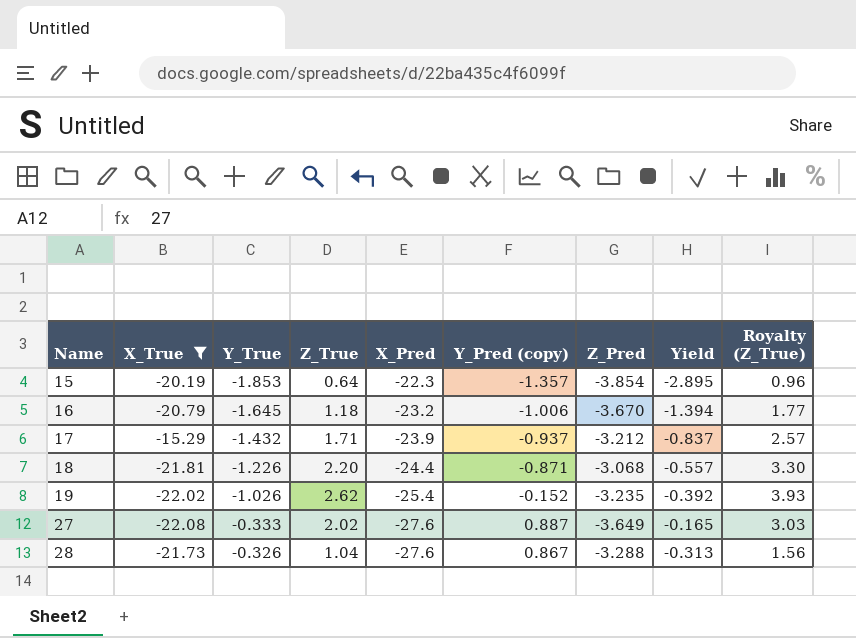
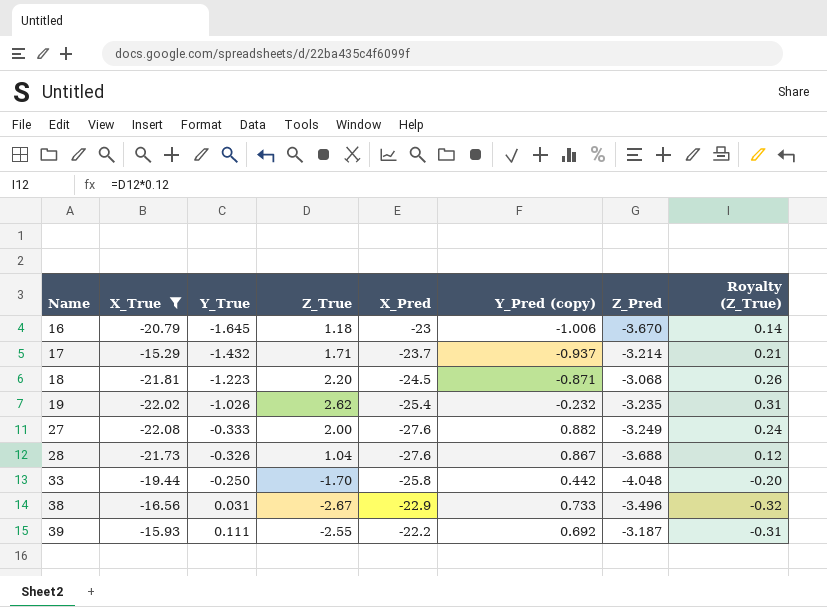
column Yield | formula: [Y_True] / [Z_True] -> none
column Royalty (Z_True) | formula: [Z_True] * 1.5 -> [Z_True] * 0.12
row 15: -20.19 | -1.853 | 0.64 | -22.3 | -1.357 | -3.854 | -2.895 | 0.96 -> none
16 | X_Pred: -23.2 -> -23
17 | X_Pred: -23.9 -> -23.7
17 | Z_Pred: -3.212 -> -3.214
18 | Y_True: -1.226 -> -1.223
18 | X_Pred: -24.4 -> -24.5
19 | Y_Pred (copy): -0.152 -> -0.232
27 | Z_True: 2.02 -> 2.00
27 | Y_Pred (copy): 0.887 -> 0.882
27 | Z_Pred: -3.649 -> -3.249
28 | Z_Pred: -3.288 -> -3.688
row 33: none -> -19.44 | -0.250 | -1.70 | -25.8 | 0.442 | -4.048 | -0.20
row 38: none -> -16.56 | 0.031 | -2.67 | -22.9 | 0.733 | -3.496 | -0.32
row 39: none -> -15.93 | 0.111 | -2.55 | -22.2 | 0.692 | -3.187 | -0.31

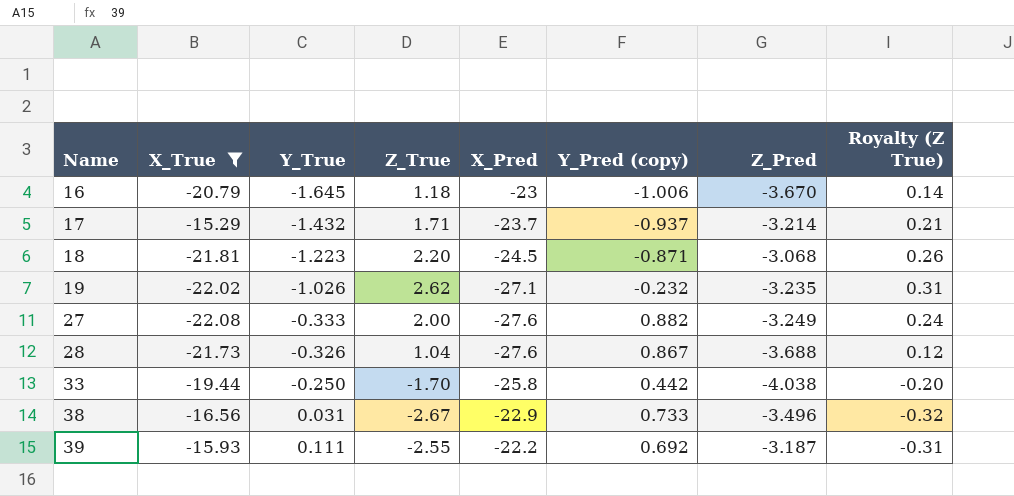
column name: Royalty (Z_True) -> Royalty (Z True)
19 | X_Pred: -25.4 -> -27.1
33 | Z_Pred: -4.048 -> -4.038

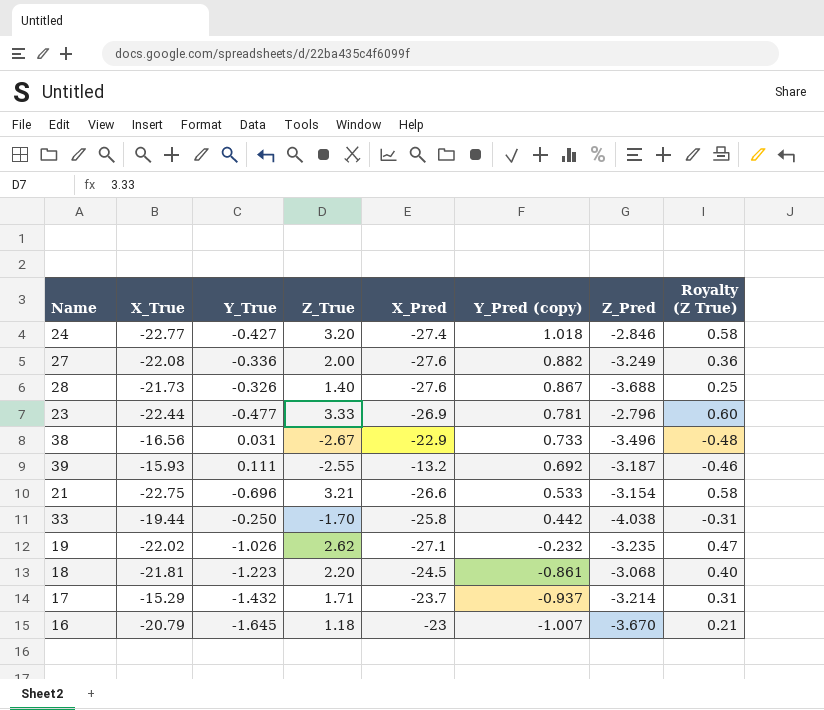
filter: X_True >= -22.08 -> none
row order: Name ascending -> Y_Pred (copy) descending
column Royalty (Z True) | formula: [Z_True] * 0.12 -> [Z_True] * 0.18
27 | Y_True: -0.333 -> -0.336
28 | Z_True: 1.04 -> 1.40
39 | X_Pred: -22.2 -> -13.2
18 | Y_Pred (copy): -0.871 -> -0.861
16 | Y_Pred (copy): -1.006 -> -1.007

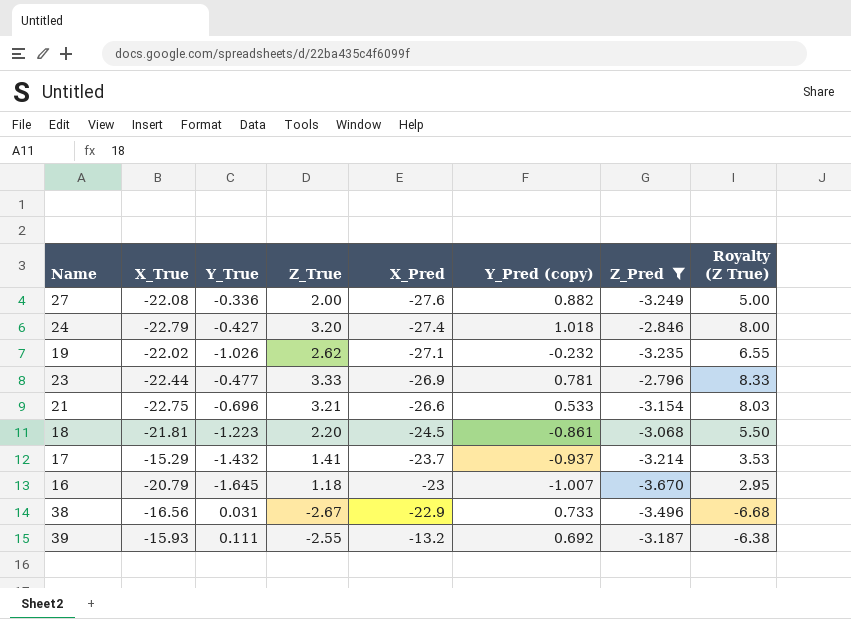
filter: none -> Z_Pred >= -3.670
row order: Y_Pred (copy) descending -> X_Pred ascending
column Royalty (Z True) | formula: [Z_True] * 0.18 -> [Z_True] * 2.5
24 | X_True: -22.77 -> -22.79
17 | Z_True: 1.71 -> 1.41

